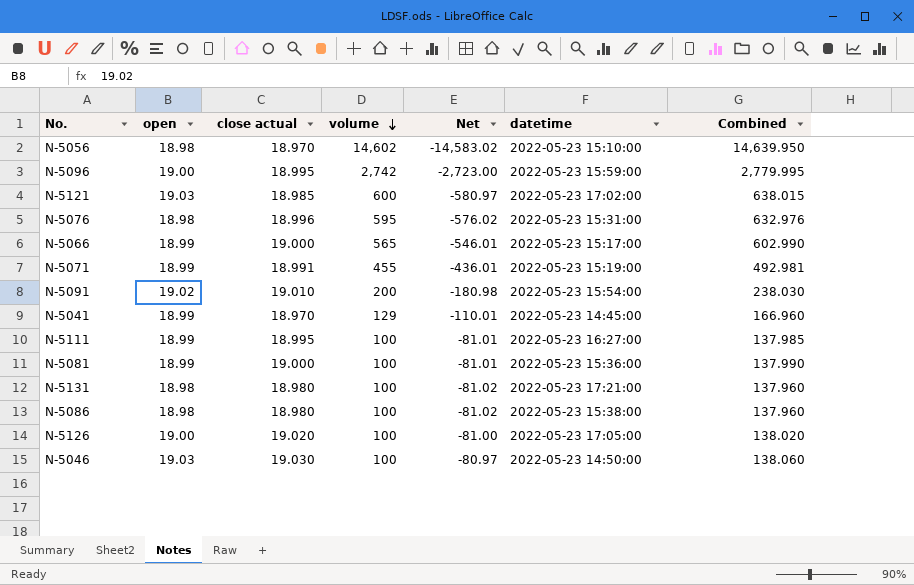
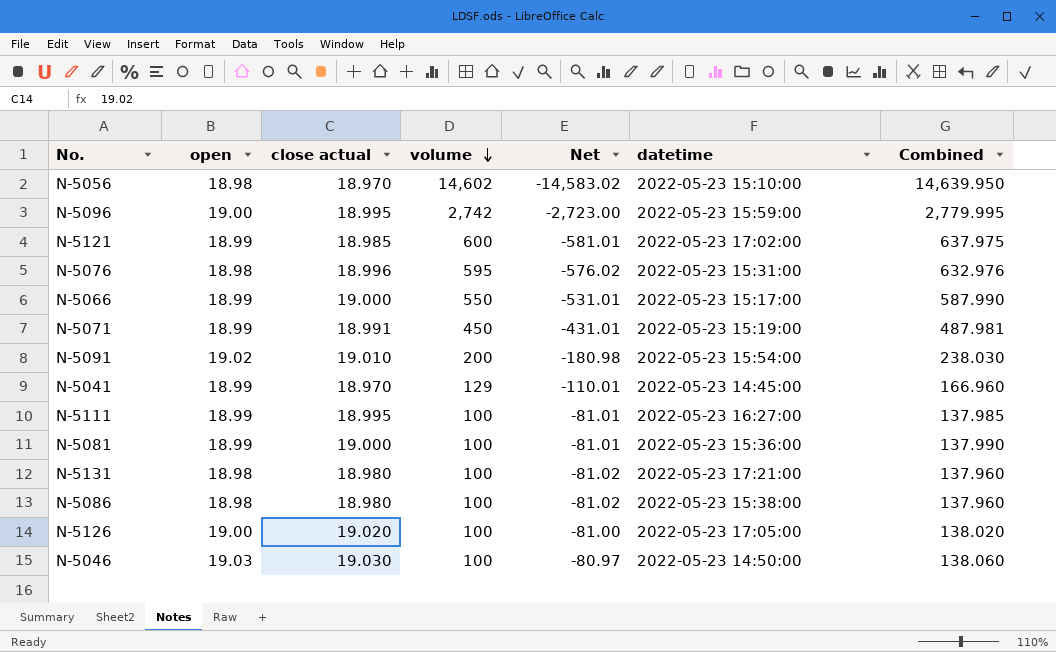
N-5121 | open: 19.03 -> 18.99
N-5121 | Net: -580.97 -> -581.01
N-5121 | Combined: 638.015 -> 637.975
N-5066 | volume: 565 -> 550
N-5066 | Net: -546.01 -> -531.01
N-5066 | Combined: 602.990 -> 587.990
N-5071 | volume: 455 -> 450
N-5071 | Net: -436.01 -> -431.01
N-5071 | Combined: 492.981 -> 487.981

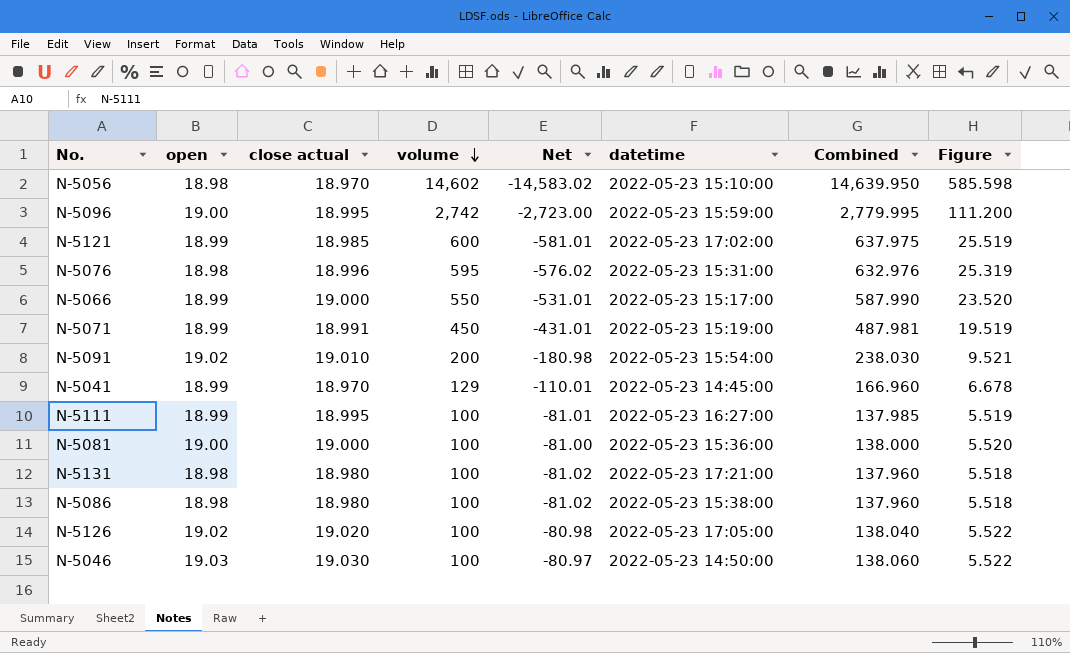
column Figure | formula: none -> [Combined] * 0.04
N-5081 | open: 18.99 -> 19.00
N-5081 | Net: -81.01 -> -81.00
N-5081 | Combined: 137.990 -> 138.000
N-5126 | open: 19.00 -> 19.02
N-5126 | Net: -81.00 -> -80.98
N-5126 | Combined: 138.020 -> 138.040

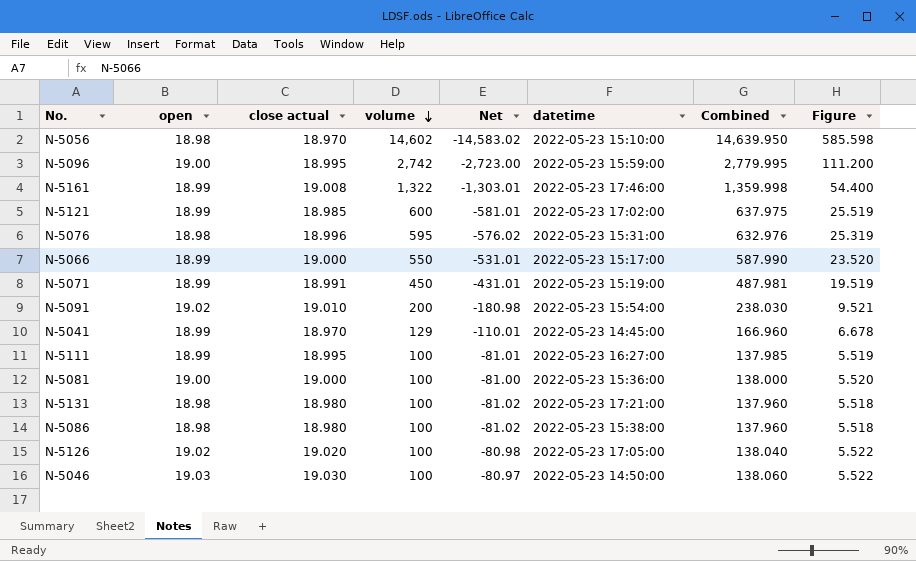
row N-5161: none -> 18.99 | 19.008 | 1,322 | -1,303.01 | 2022-05-23 17:46:00 | 1,359.998 | 54.400

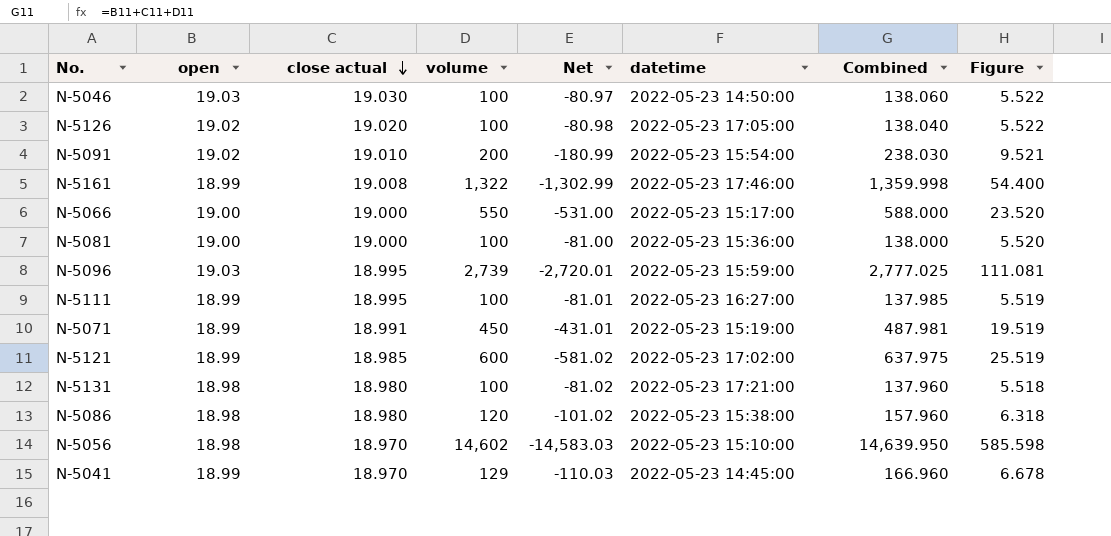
row order: volume descending -> close actual descending
column Net | formula: [open] - [volume] -> [close actual] - [volume]
row N-5076: 18.98 | 18.996 | 595 | -576.02 | 2022-05-23 15:31:00 | 632.976 | 25.319 -> none
N-5066 | open: 18.99 -> 19.00
N-5066 | Combined: 587.990 -> 588.000
N-5096 | open: 19.00 -> 19.03
N-5096 | volume: 2,742 -> 2,739
N-5096 | Combined: 2,779.995 -> 2,777.025
N-5096 | Figure: 111.200 -> 111.081
N-5086 | volume: 100 -> 120
N-5086 | Combined: 137.960 -> 157.960
N-5086 | Figure: 5.518 -> 6.318

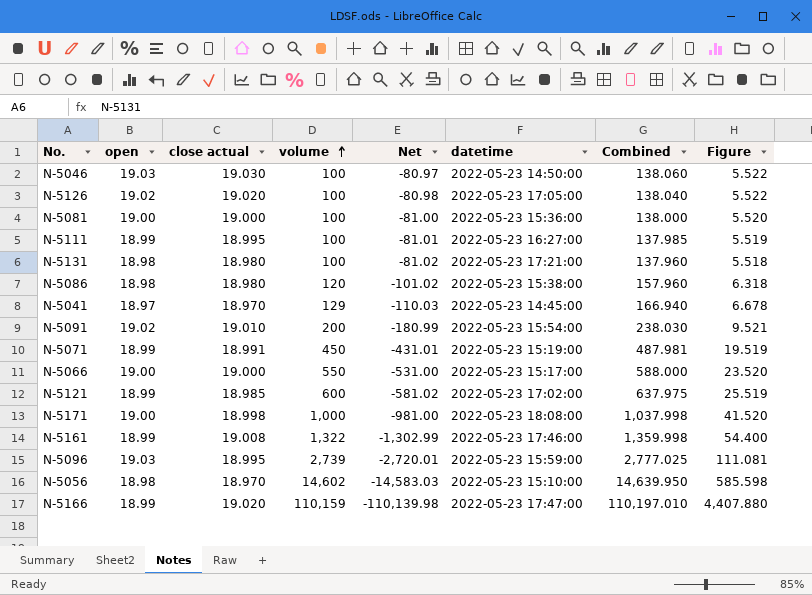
row order: close actual descending -> volume ascending
N-5041 | open: 18.99 -> 18.97
N-5041 | Combined: 166.960 -> 166.940
row N-5171: none -> 19.00 | 18.998 | 1,000 | -981.00 | 2022-05-23 18:08:00 | 1,037.998 | 41.520
row N-5166: none -> 18.99 | 19.020 | 110,159 | -110,139.98 | 2022-05-23 17:47:00 | 110,197.010 | 4,407.880

